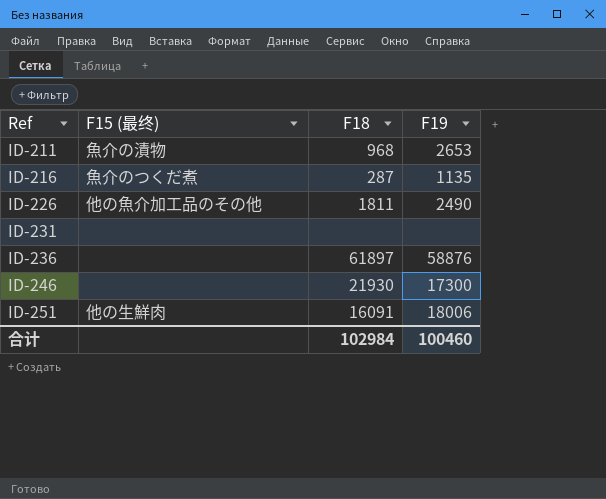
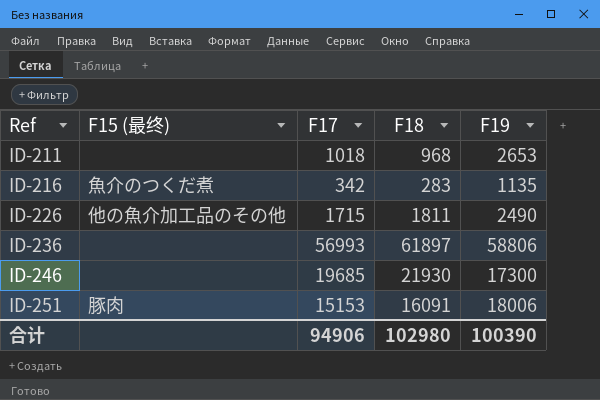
column F17 | position: none -> 3
row ID-231: none | none | none -> none
ID-211 | F15 (最终): 魚介の漬物 -> none
ID-216 | F18: 287 -> 283
ID-236 | F19: 58876 -> 58806
ID-251 | F15 (最终): 他の生鮮肉 -> 豚肉
合计 | F18: 102984 -> 102980
合计 | F19: 100460 -> 100390

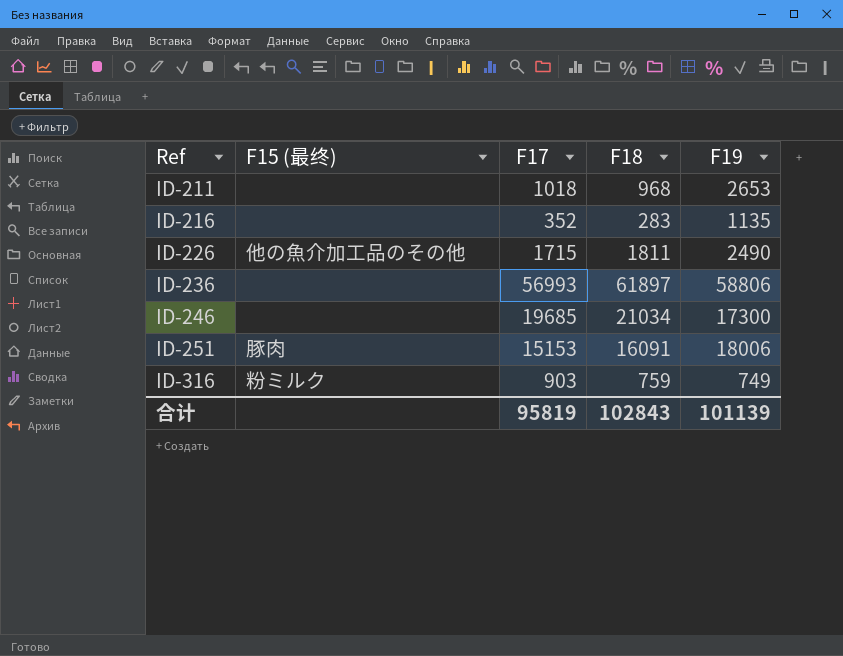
ID-216 | F15 (最终): 魚介のつくだ煮 -> none
ID-216 | F17: 342 -> 352
ID-246 | F18: 21930 -> 21034
row ID-316: none -> 粉ミルク | 903 | 759 | 749
合计 | F17: 94906 -> 95819
合计 | F18: 102980 -> 102843
合计 | F19: 100390 -> 101139

